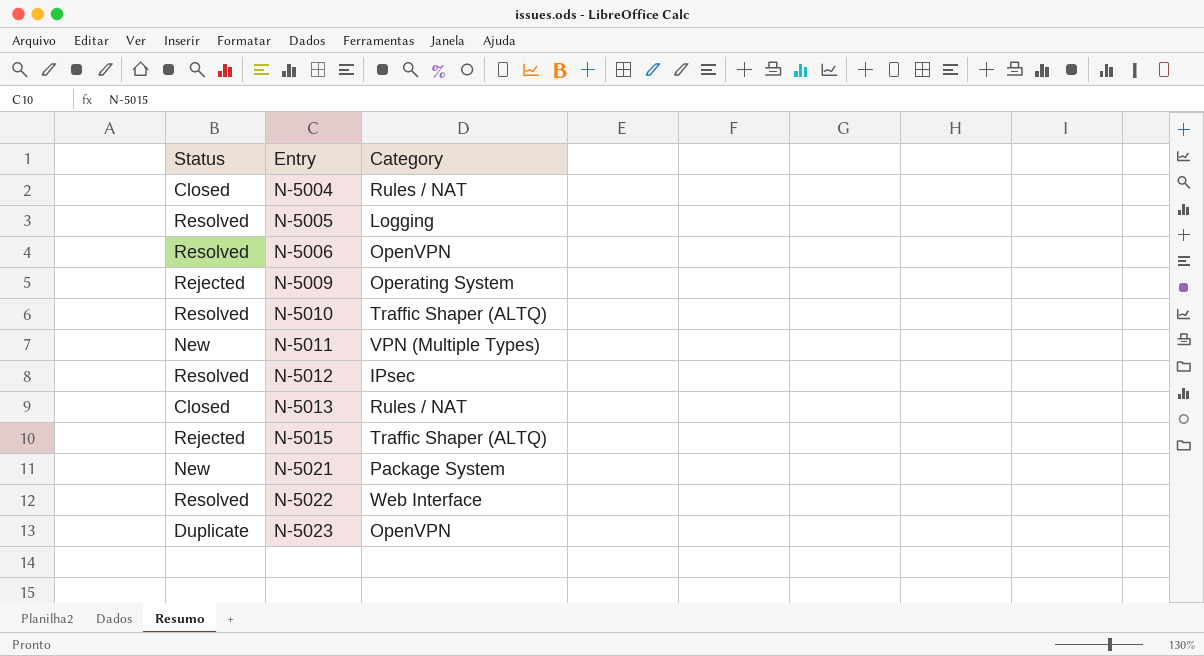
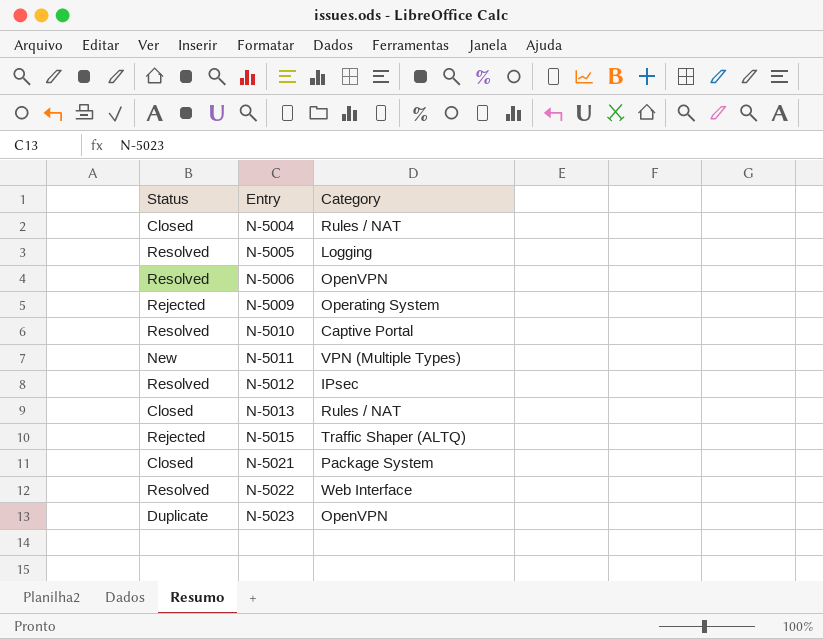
N-5010 | Category: Traffic Shaper (ALTQ) -> Captive Portal
N-5021 | Status: New -> Closed

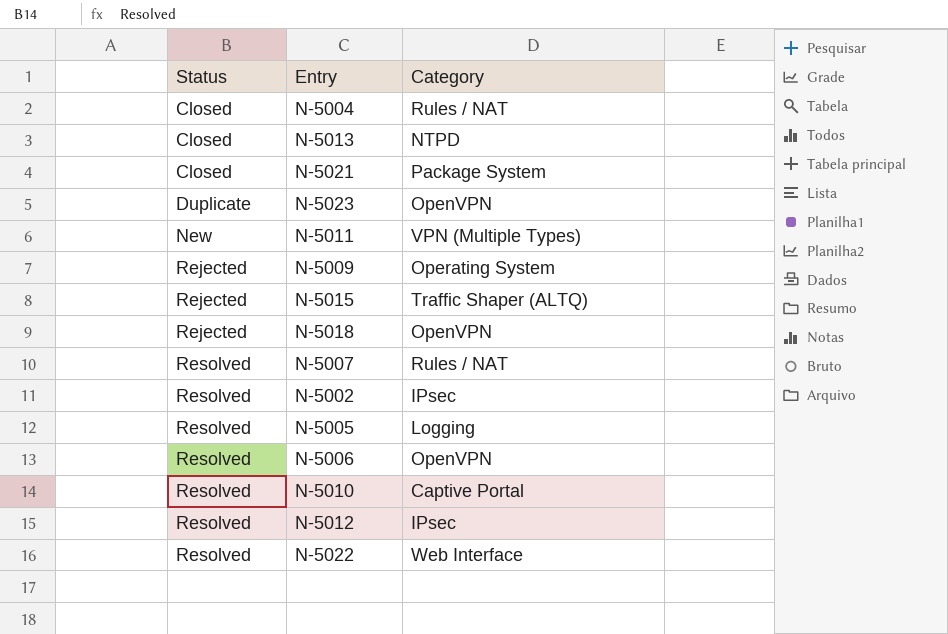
row order: Entry ascending -> Status ascending
N-5013 | Category: Rules / NAT -> NTPD
row N-5018: none -> Rejected | OpenVPN
row N-5007: none -> Resolved | Rules / NAT
row N-5002: none -> Resolved | IPsec

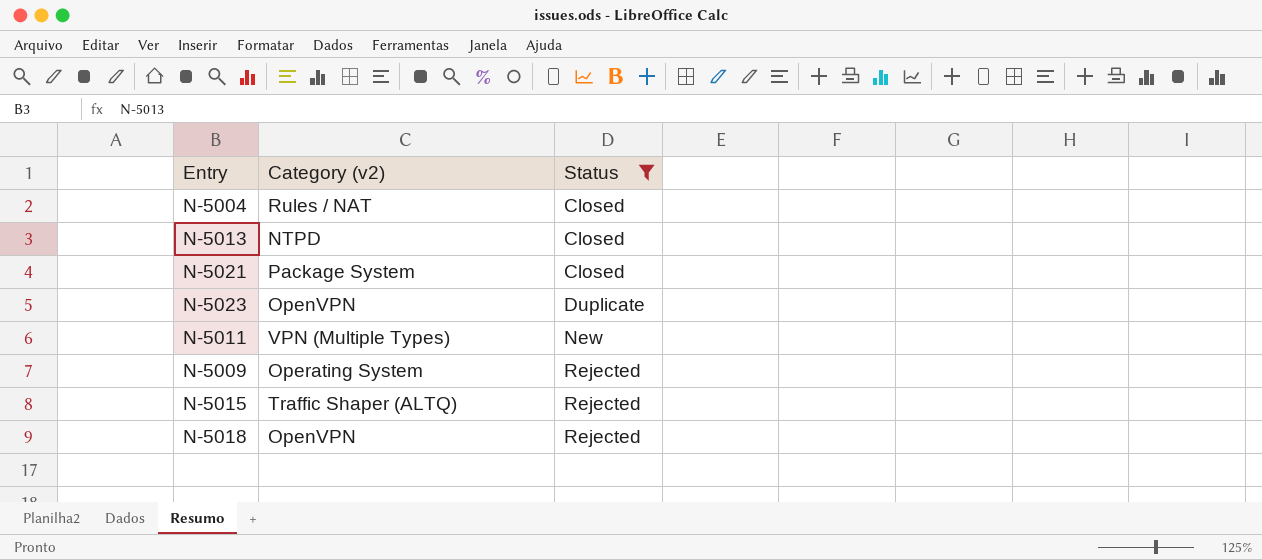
filter: none -> Status != Resolved
column name: Category -> Category (v2)
column Status | position: 1 -> 3

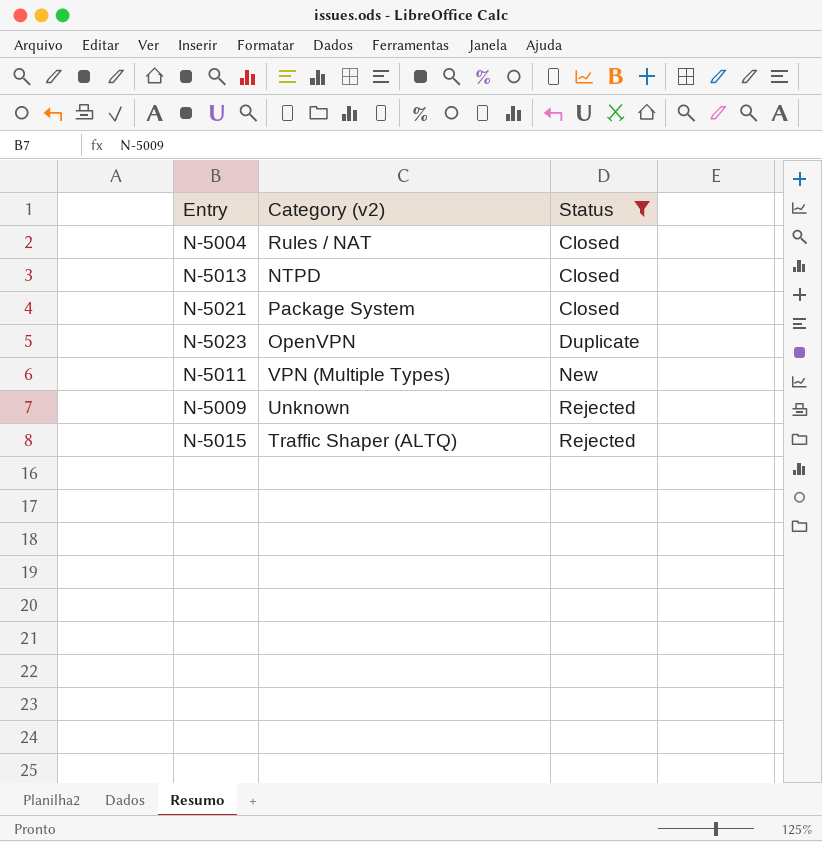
row N-5018: OpenVPN | Rejected -> none
N-5009 | Category (v2): Operating System -> Unknown

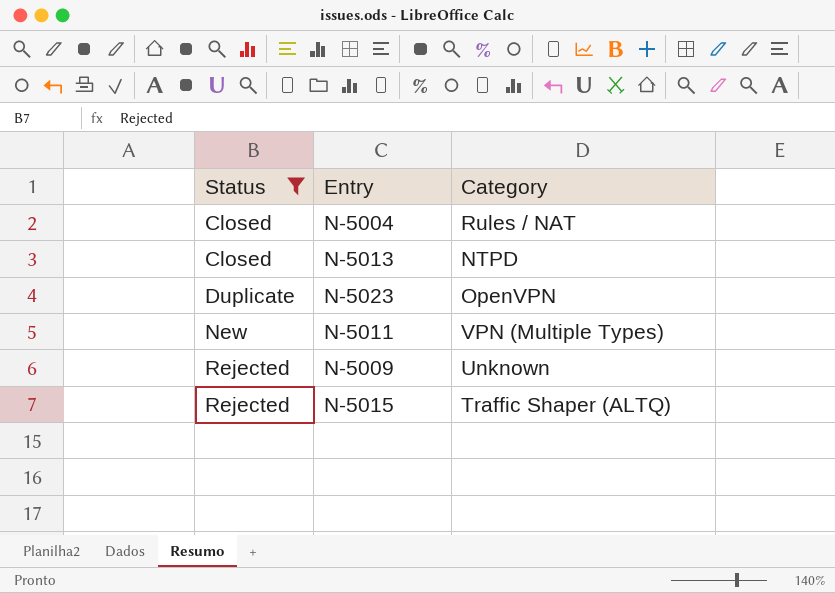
column Status | position: 3 -> 1
column name: Category (v2) -> Category
row N-5021: Package System | Closed -> none

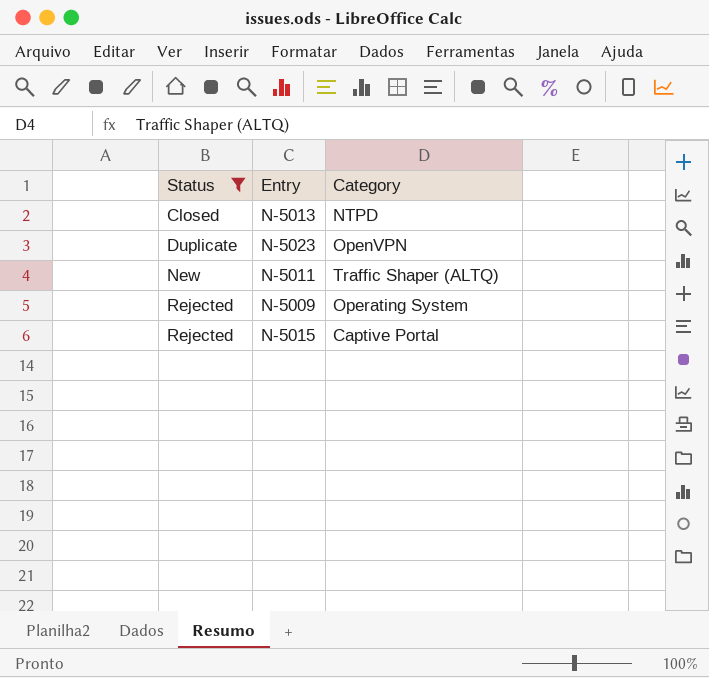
row N-5004: Closed | Rules / NAT -> none
N-5011 | Category: VPN (Multiple Types) -> Traffic Shaper (ALTQ)
N-5009 | Category: Unknown -> Operating System
N-5015 | Category: Traffic Shaper (ALTQ) -> Captive Portal

